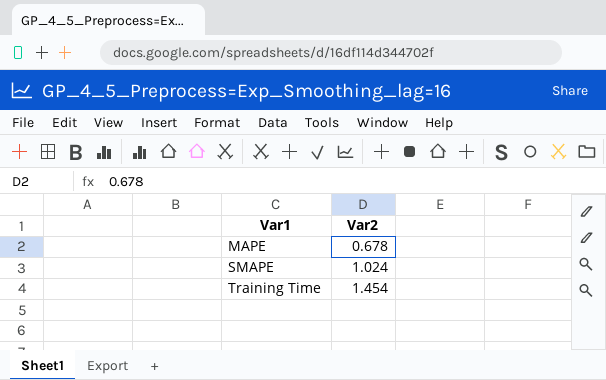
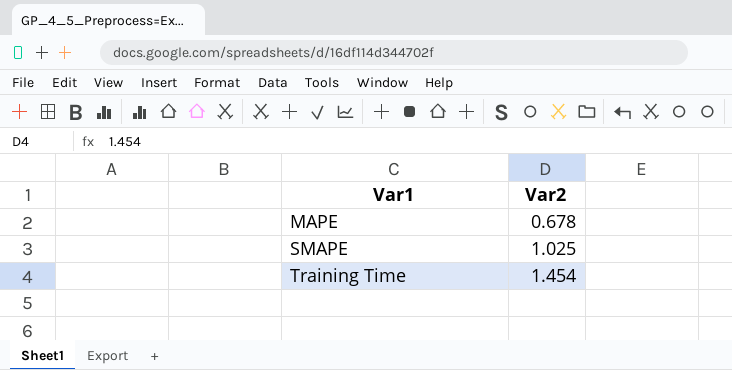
SMAPE | Var2: 1.024 -> 1.025

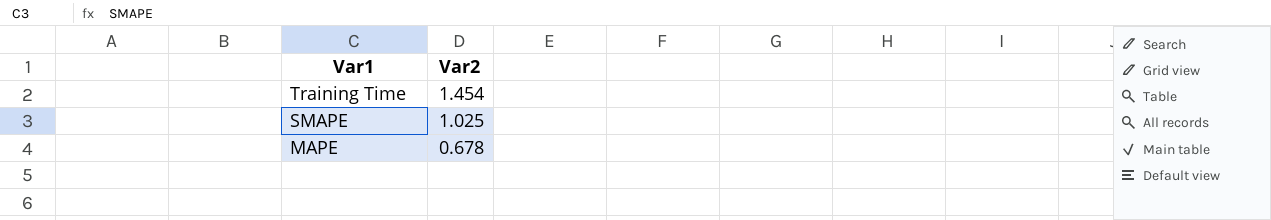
row order: Var1 ascending -> Var1 descending

